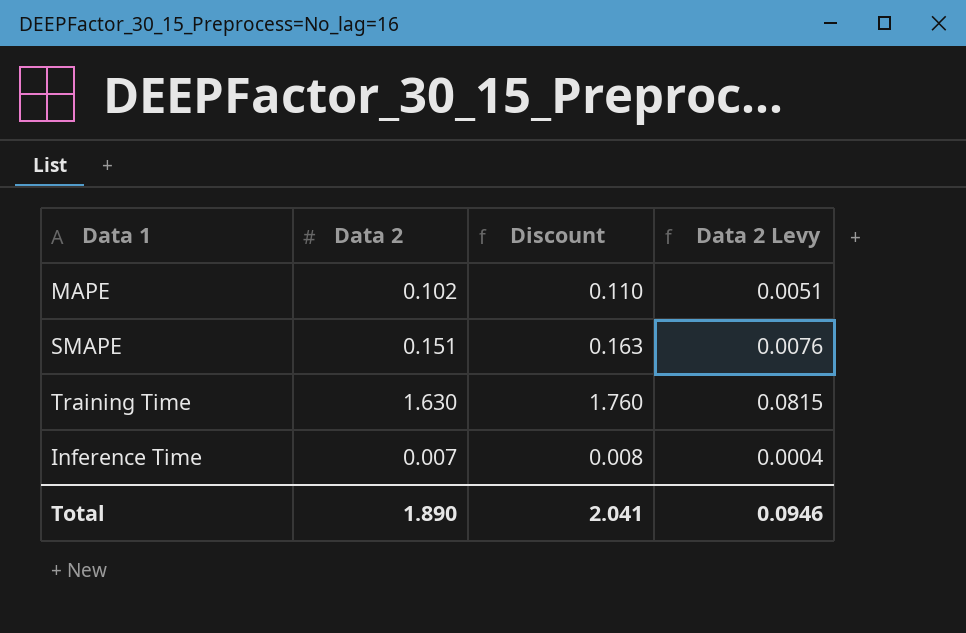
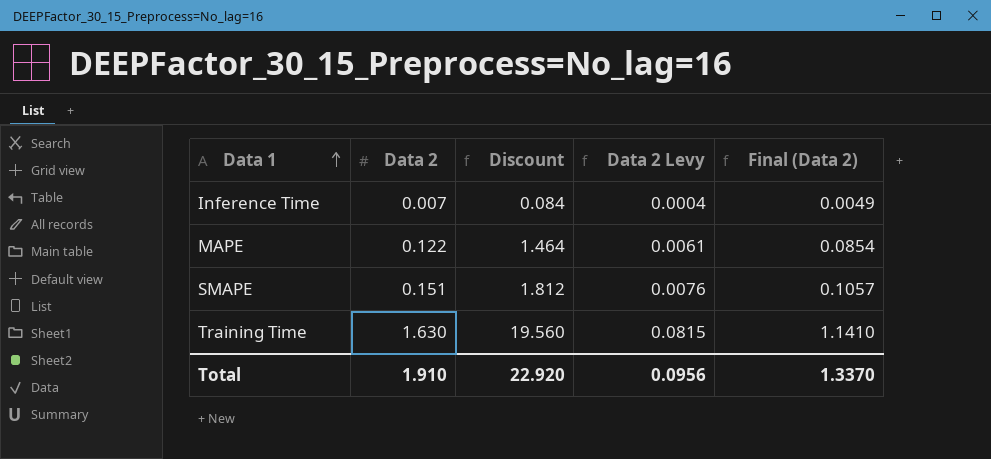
row order: none -> Data 1 ascending
column Discount | formula: [Data 2] * 1.08 -> [Data 2] * 12
column Final (Data 2) | formula: none -> [Data 2] * 0.7
MAPE | Data 2: 0.102 -> 0.122
MAPE | Data 2 Levy: 0.0051 -> 0.0061
Total | Data 2: 1.890 -> 1.910
Total | Discount: 2.041 -> 22.920
Total | Data 2 Levy: 0.0946 -> 0.0956

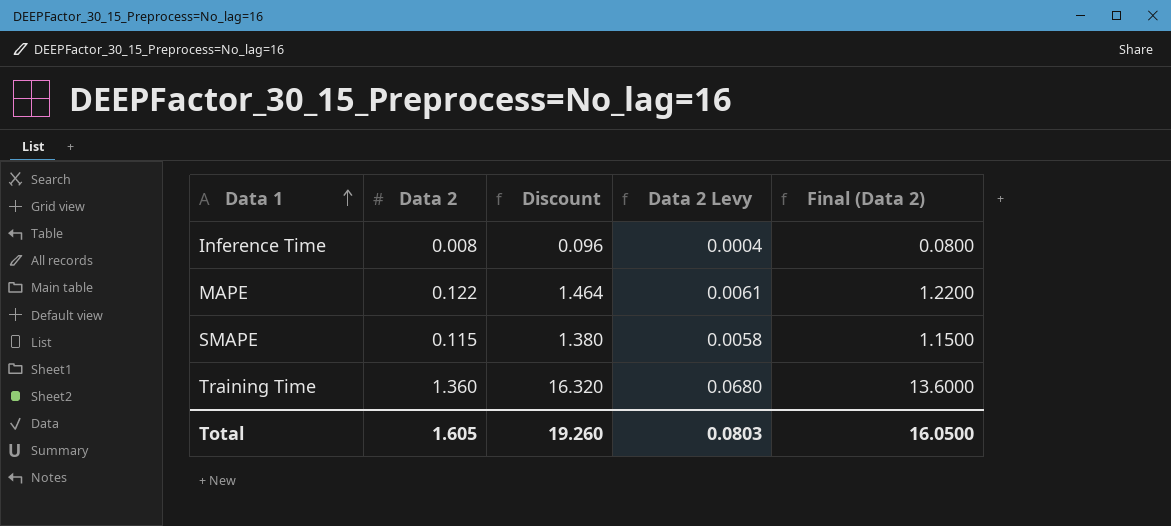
column Final (Data 2) | formula: [Data 2] * 0.7 -> [Data 2] * 10
Inference Time | Data 2: 0.007 -> 0.008
Inference Time | Discount: 0.084 -> 0.096
SMAPE | Data 2: 0.151 -> 0.115
SMAPE | Discount: 1.812 -> 1.380
SMAPE | Data 2 Levy: 0.0076 -> 0.0058
Training Time | Data 2: 1.630 -> 1.360
Training Time | Discount: 19.560 -> 16.320
Training Time | Data 2 Levy: 0.0815 -> 0.0680
Total | Data 2: 1.910 -> 1.605
Total | Discount: 22.920 -> 19.260
Total | Data 2 Levy: 0.0956 -> 0.0803
Total | Final (Data 2): 1.3370 -> 16.0500

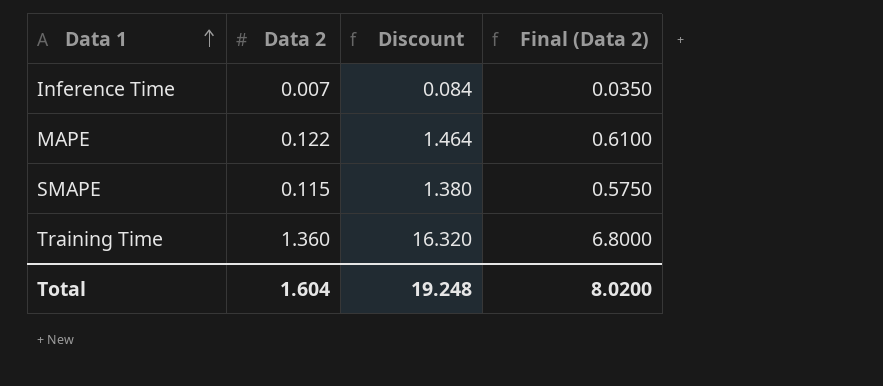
column Data 2 Levy | formula: [Data 2] * 0.05 -> none
column Final (Data 2) | formula: [Data 2] * 10 -> [Data 2] * 5
Inference Time | Data 2: 0.008 -> 0.007
Inference Time | Discount: 0.096 -> 0.084
Total | Data 2: 1.605 -> 1.604
Total | Discount: 19.260 -> 19.248
Total | Final (Data 2): 16.0500 -> 8.0200

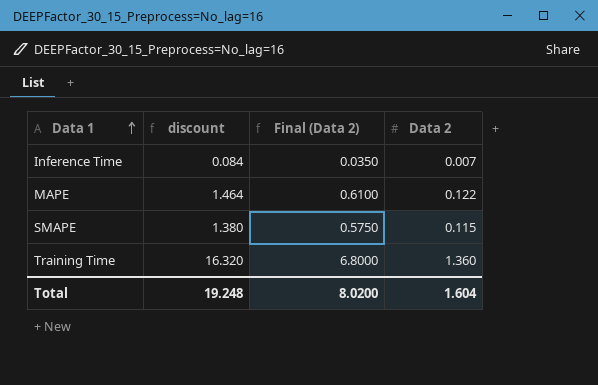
column name: Discount -> discount
column Data 2 | position: 2 -> 4

